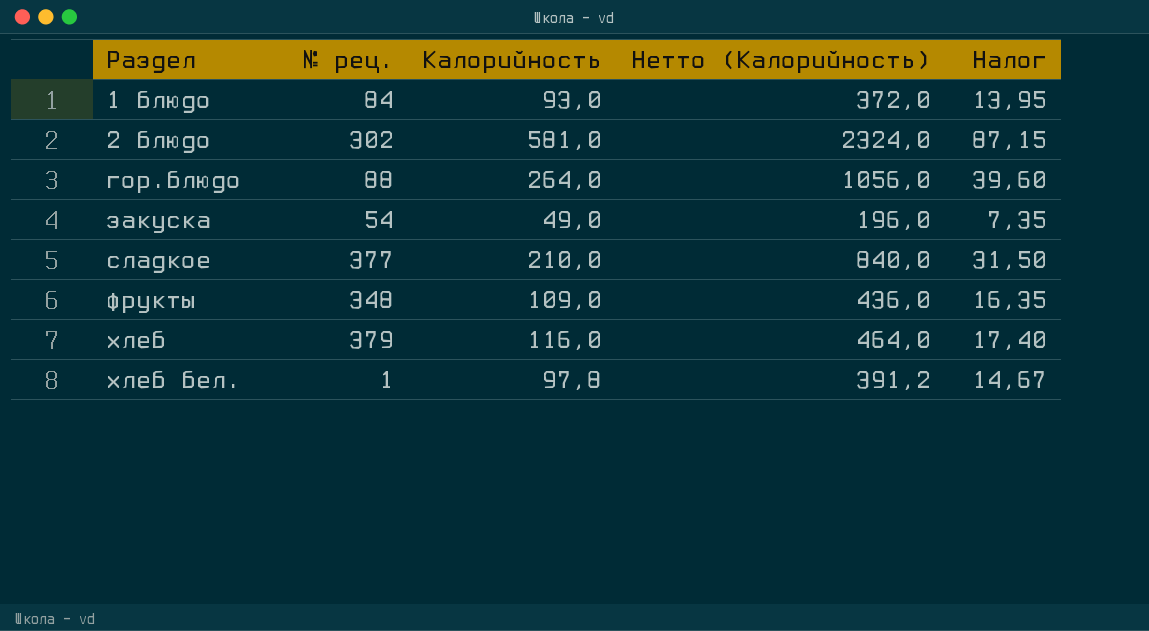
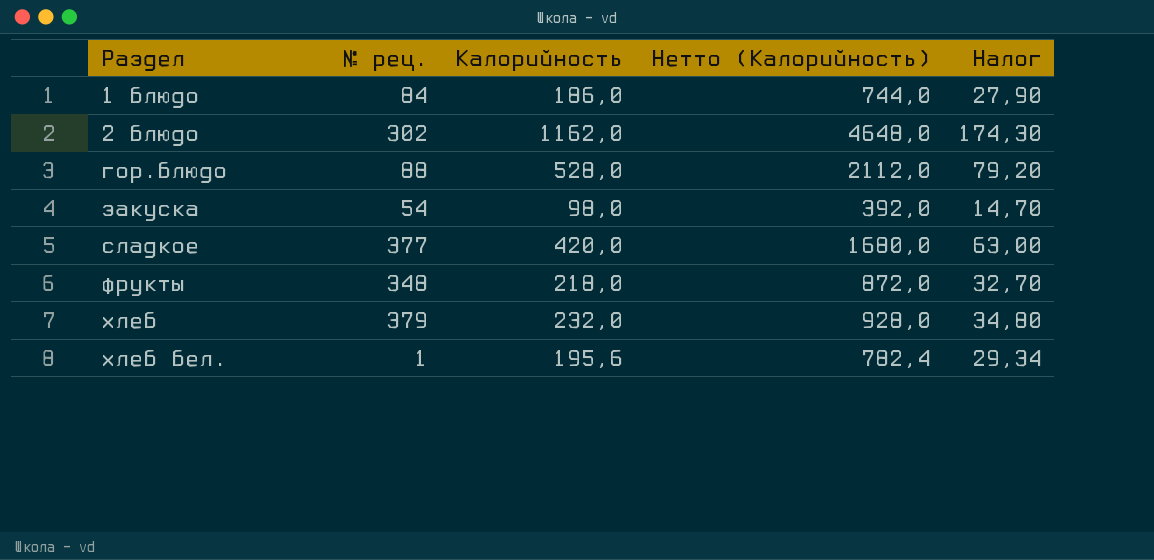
1 блюдо | Калорийность: 93,0 -> 186,0
1 блюдо | Нетто (Калорийность): 372,0 -> 744,0
1 блюдо | Налог: 13,95 -> 27,90
2 блюдо | Калорийность: 581,0 -> 1162,0
2 блюдо | Нетто (Калорийность): 2324,0 -> 4648,0
2 блюдо | Налог: 87,15 -> 174,30
гор.блюдо | Калорийность: 264,0 -> 528,0
гор.блюдо | Нетто (Калорийность): 1056,0 -> 2112,0
гор.блюдо | Налог: 39,60 -> 79,20
закуска | Калорийность: 49,0 -> 98,0
закуска | Нетто (Калорийность): 196,0 -> 392,0
закуска | Налог: 7,35 -> 14,70
сладкое | Калорийность: 210,0 -> 420,0
сладкое | Нетто (Калорийность): 840,0 -> 1680,0
сладкое | Налог: 31,50 -> 63,00
фрукты | Калорийность: 109,0 -> 218,0
фрукты | Нетто (Калорийность): 436,0 -> 872,0
фрукты | Налог: 16,35 -> 32,70
хлеб | Калорийность: 116,0 -> 232,0
хлеб | Нетто (Калорийность): 464,0 -> 928,0
хлеб | Налог: 17,40 -> 34,80
хлеб бел. | Калорийность: 97,8 -> 195,6
хлеб бел. | Нетто (Калорийность): 391,2 -> 782,4
хлеб бел. | Налог: 14,67 -> 29,34

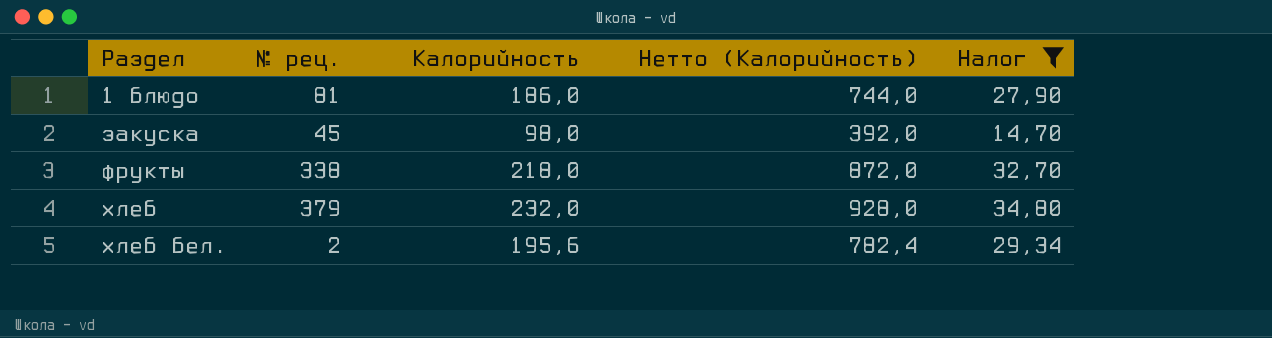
filter: none -> Налог <= 34,80
1 блюдо | № рец.: 84 -> 81
закуска | № рец.: 54 -> 45
фрукты | № рец.: 348 -> 338
хлеб бел. | № рец.: 1 -> 2

